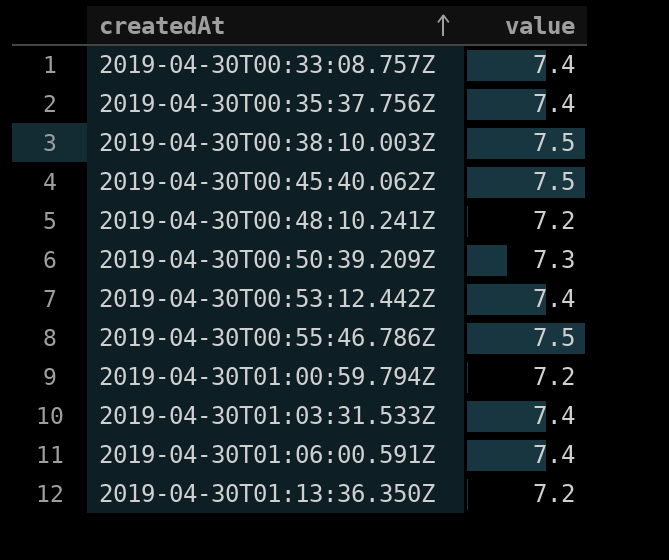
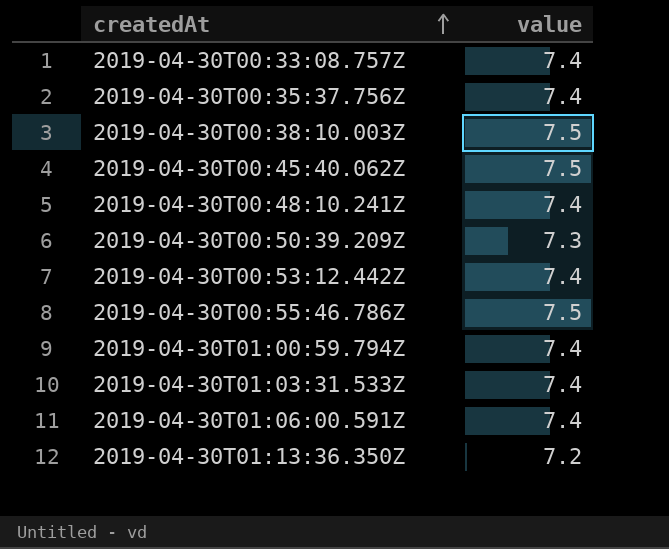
2019-04-30T00:48:10.241Z | value: 7.2 -> 7.4
2019-04-30T01:00:59.794Z | value: 7.2 -> 7.4

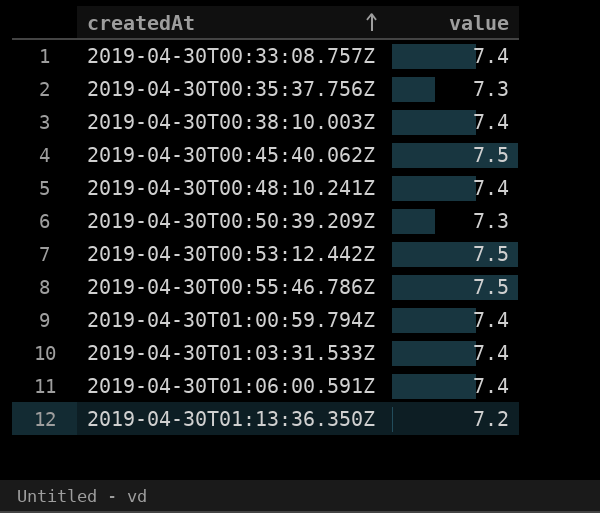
2019-04-30T00:35:37.756Z | value: 7.4 -> 7.3
2019-04-30T00:38:10.003Z | value: 7.5 -> 7.4
2019-04-30T00:53:12.442Z | value: 7.4 -> 7.5

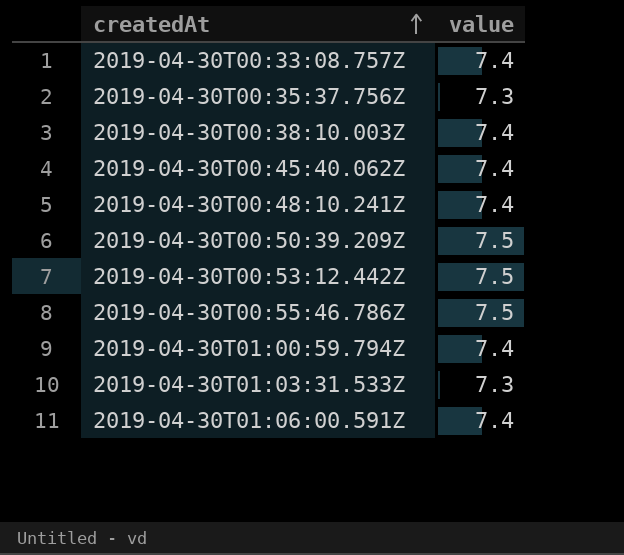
row 2019-04-30T01:13:36.350Z: 7.2 -> none
2019-04-30T00:45:40.062Z | value: 7.5 -> 7.4
2019-04-30T00:50:39.209Z | value: 7.3 -> 7.5
2019-04-30T01:03:31.533Z | value: 7.4 -> 7.3

